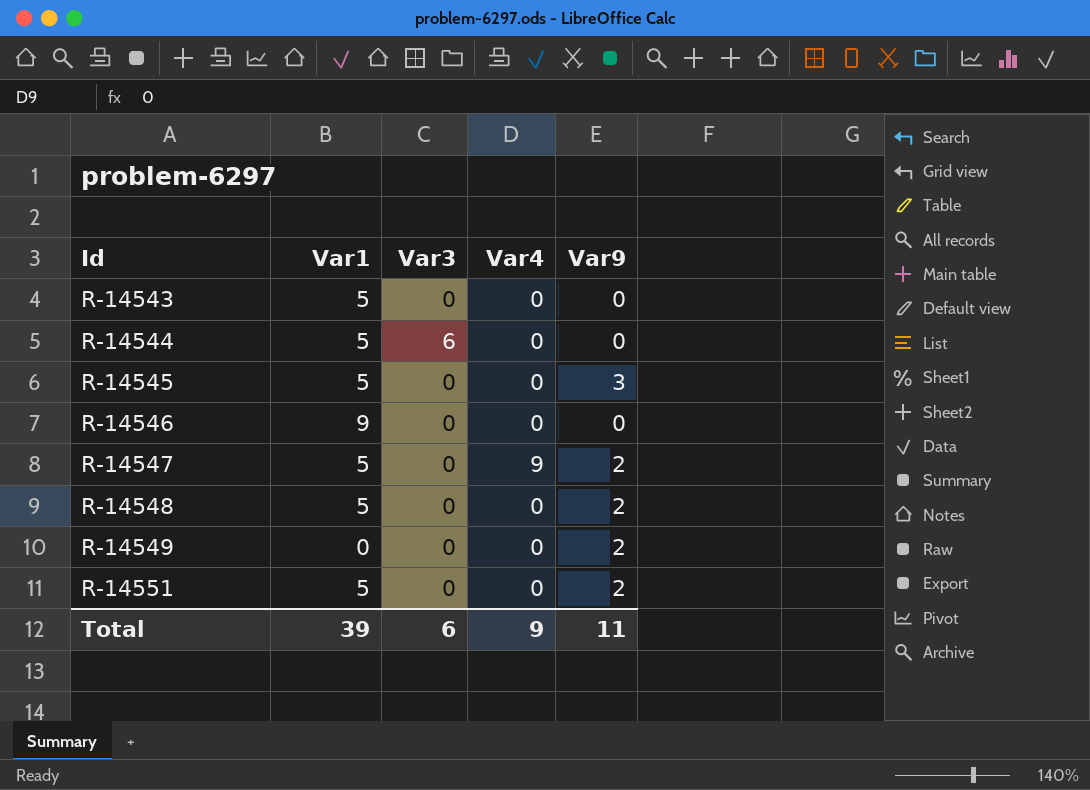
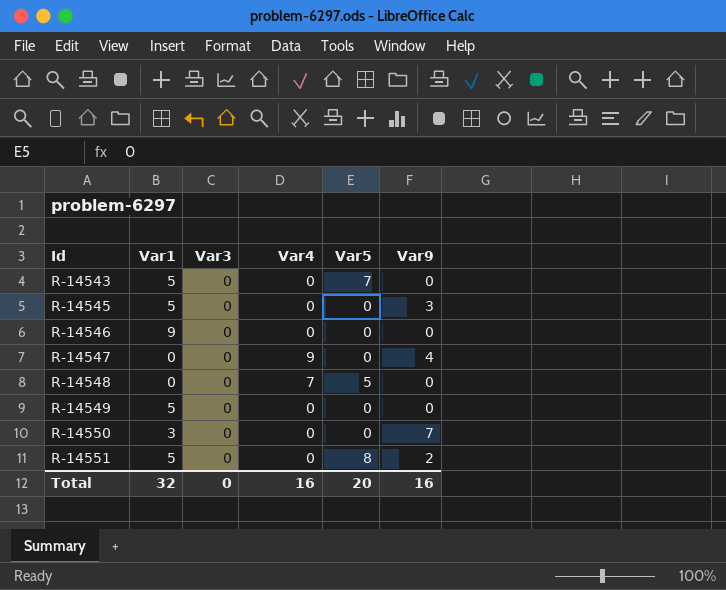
column Var5 | position: none -> 5
row R-14544: 5 | 6 | 0 | 0 -> none
R-14547 | Var1: 5 -> 0
R-14547 | Var9: 2 -> 4
R-14548 | Var1: 5 -> 0
R-14548 | Var4: 0 -> 7
R-14548 | Var9: 2 -> 0
R-14549 | Var1: 0 -> 5
R-14549 | Var9: 2 -> 0
row R-14550: none -> 3 | 0 | 0 | 0 | 7
Total | Var1: 39 -> 32
Total | Var3: 6 -> 0
Total | Var4: 9 -> 16
Total | Var9: 11 -> 16

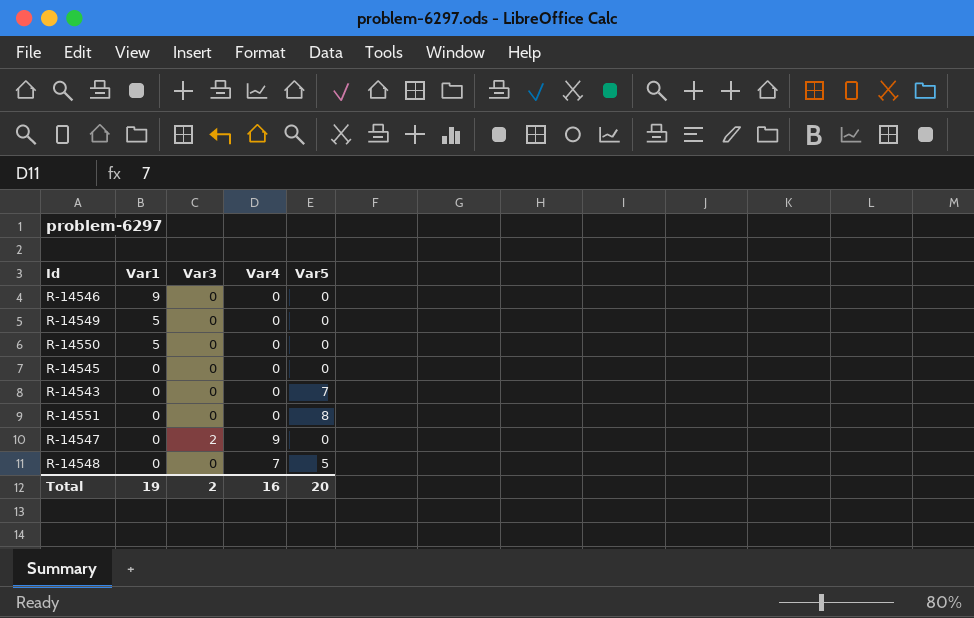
row order: Id ascending -> Var1 descending
column Var9 | position: 6 -> none
R-14550 | Var1: 3 -> 5
R-14545 | Var1: 5 -> 0
R-14543 | Var1: 5 -> 0
R-14551 | Var1: 5 -> 0
R-14547 | Var3: 0 -> 2
Total | Var1: 32 -> 19
Total | Var3: 0 -> 2

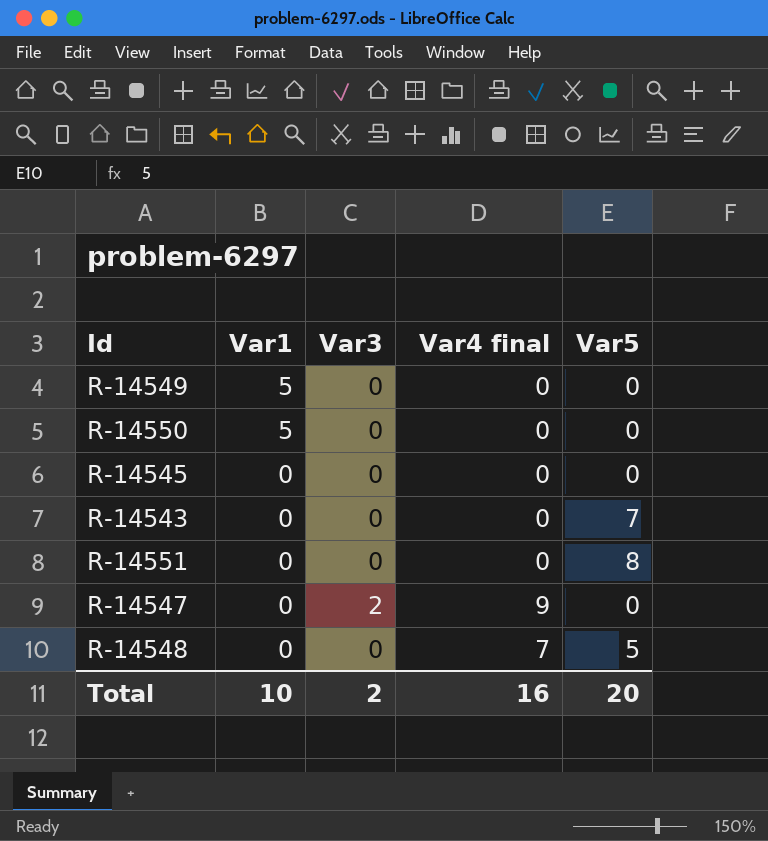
column name: Var4 -> Var4 final
row R-14546: 9 | 0 | 0 | 0 -> none
Total | Var1: 19 -> 10

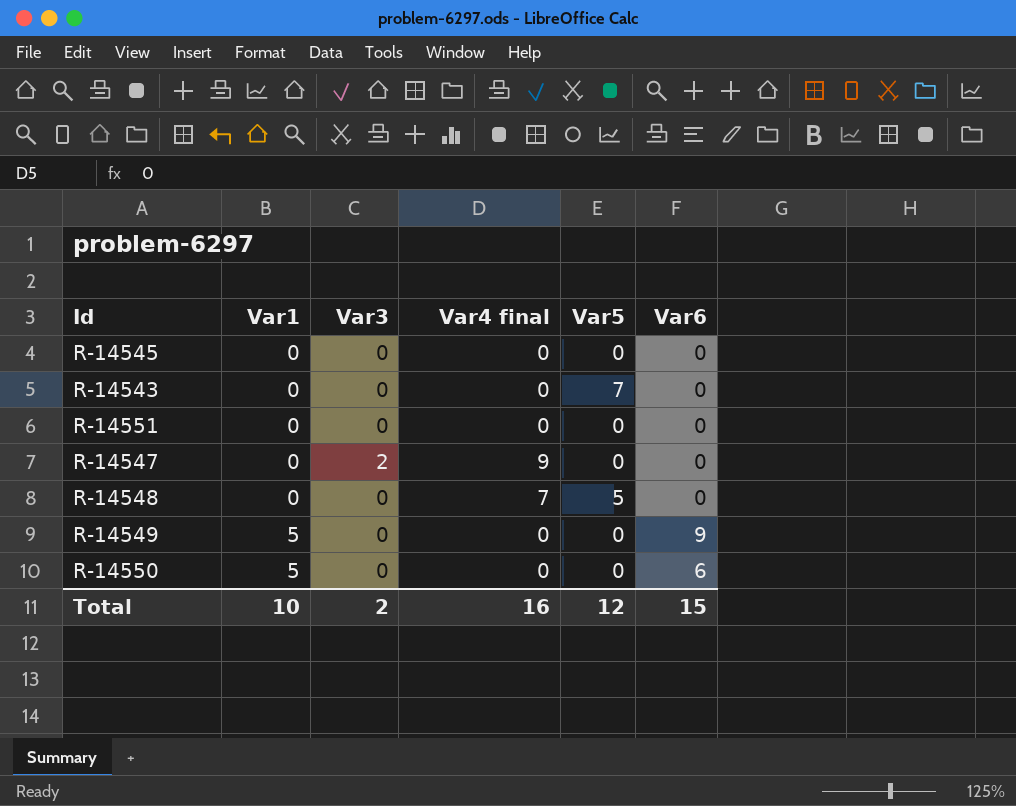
row order: Var1 descending -> Var1 ascending
column Var6 | position: none -> 6
R-14551 | Var5: 8 -> 0
Total | Var5: 20 -> 12

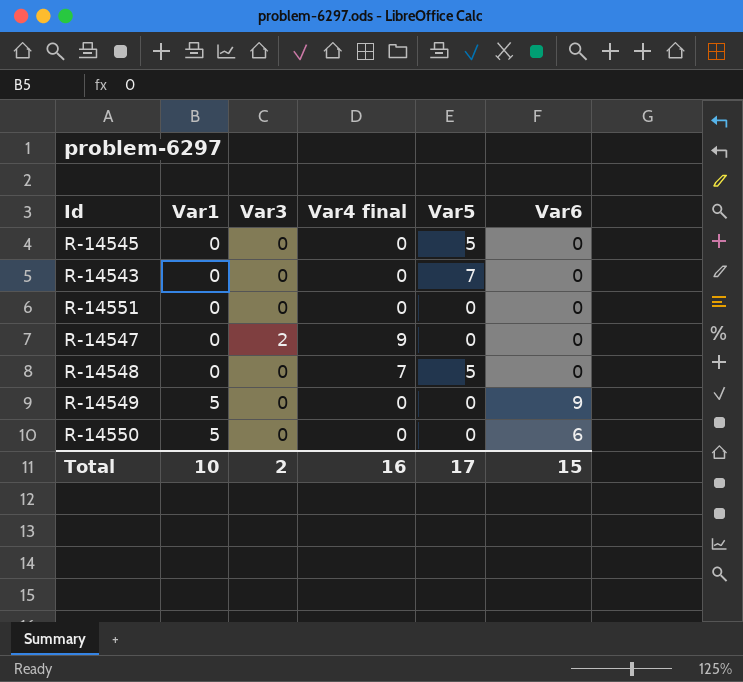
R-14545 | Var5: 0 -> 5
Total | Var5: 12 -> 17

